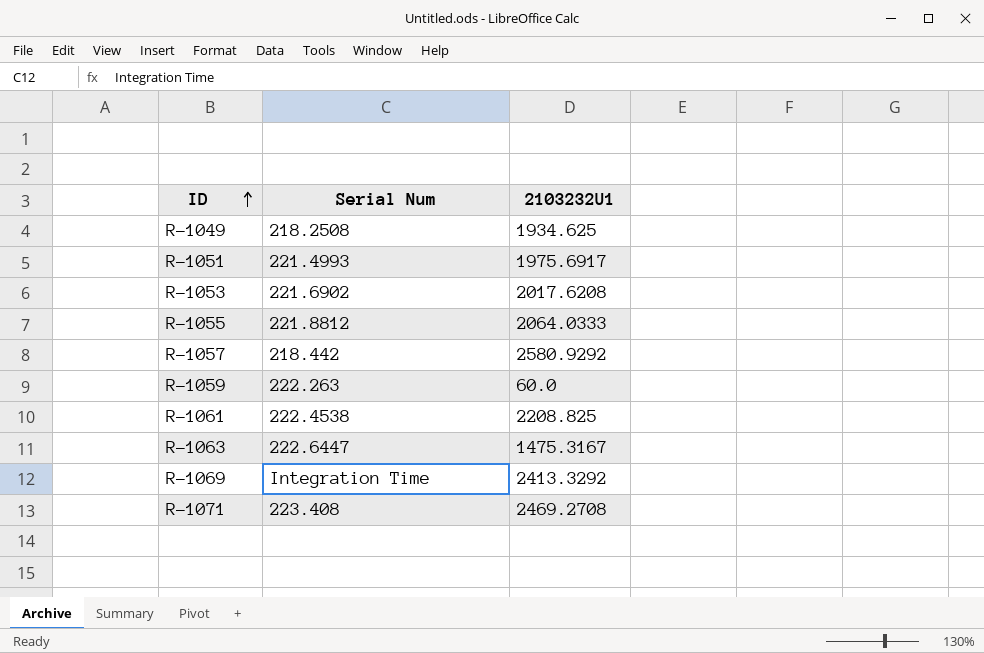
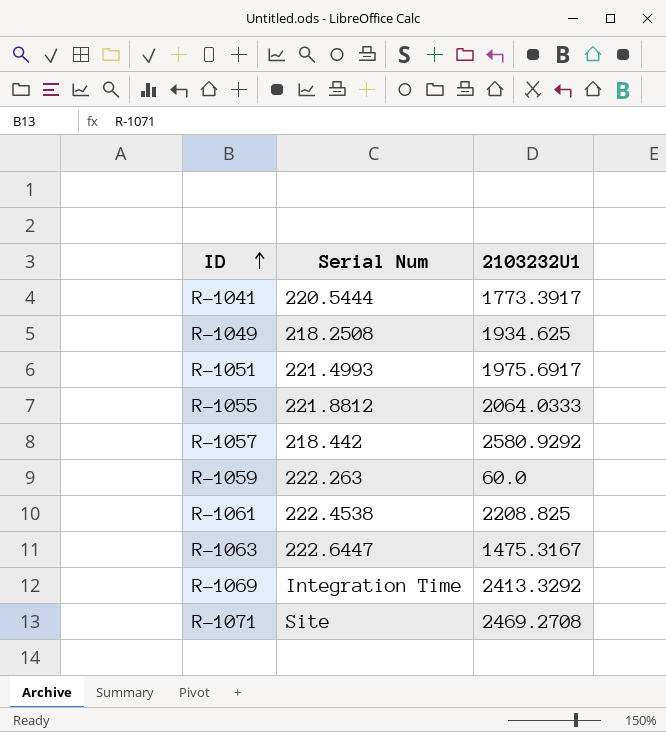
row R-1053: 221.6902 | 2017.6208 -> none
row R-1041: none -> 220.5444 | 1773.3917
R-1071 | Serial Num: 223.408 -> Site

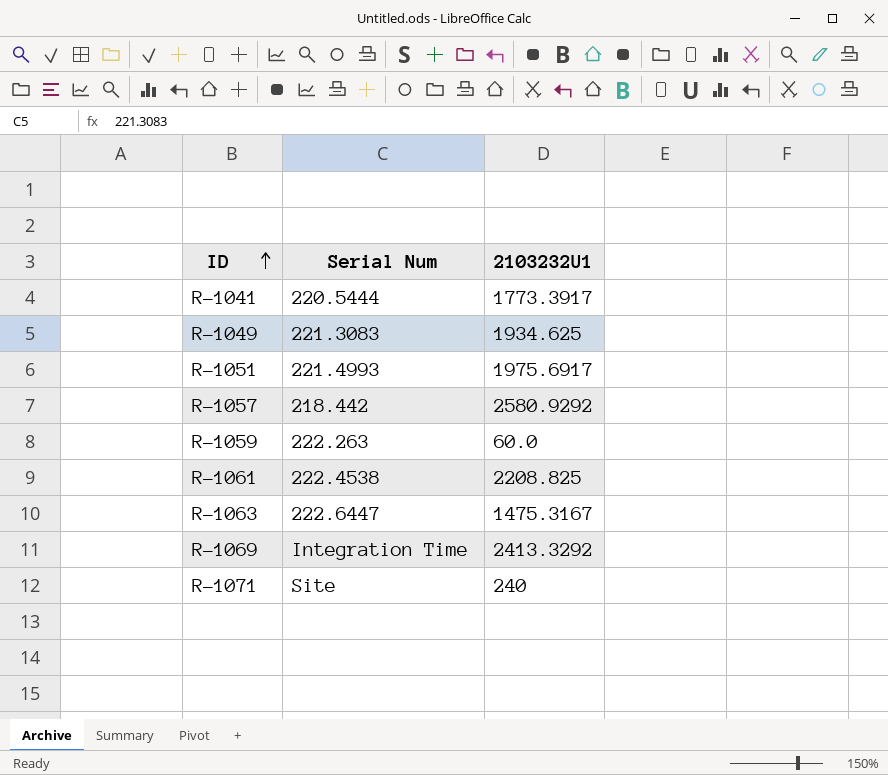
row R-1055: 221.8812 | 2064.0333 -> none
R-1049 | Serial Num: 218.2508 -> 221.3083
R-1071 | 2103232U1: 2469.2708 -> 240

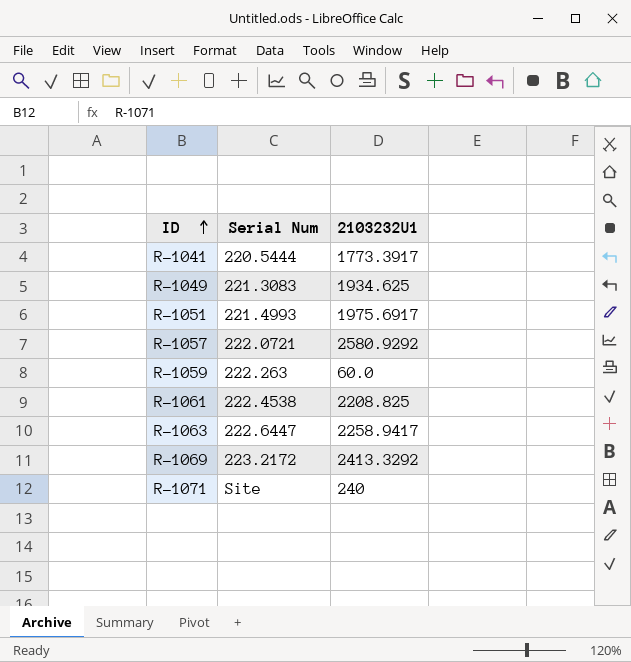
R-1057 | Serial Num: 218.442 -> 222.0721
R-1063 | 2103232U1: 1475.3167 -> 2258.9417
R-1069 | Serial Num: Integration Time -> 223.2172

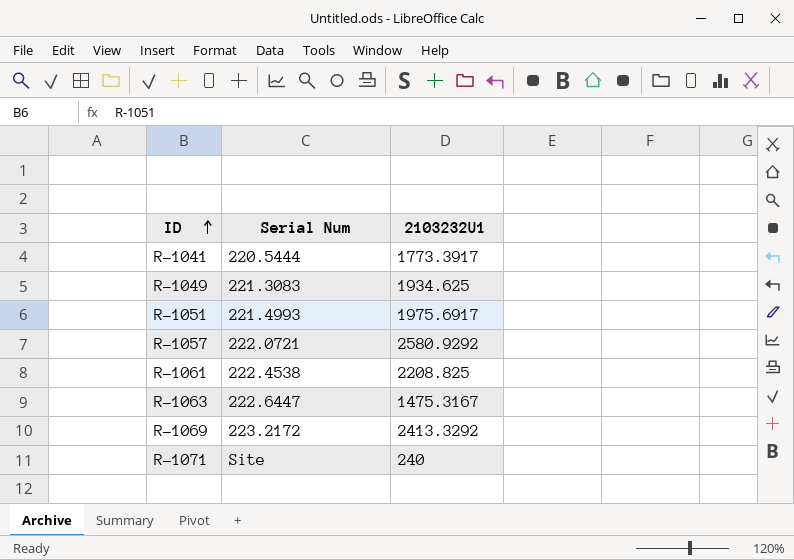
row R-1059: 222.263 | 60.0 -> none
R-1063 | 2103232U1: 2258.9417 -> 1475.3167

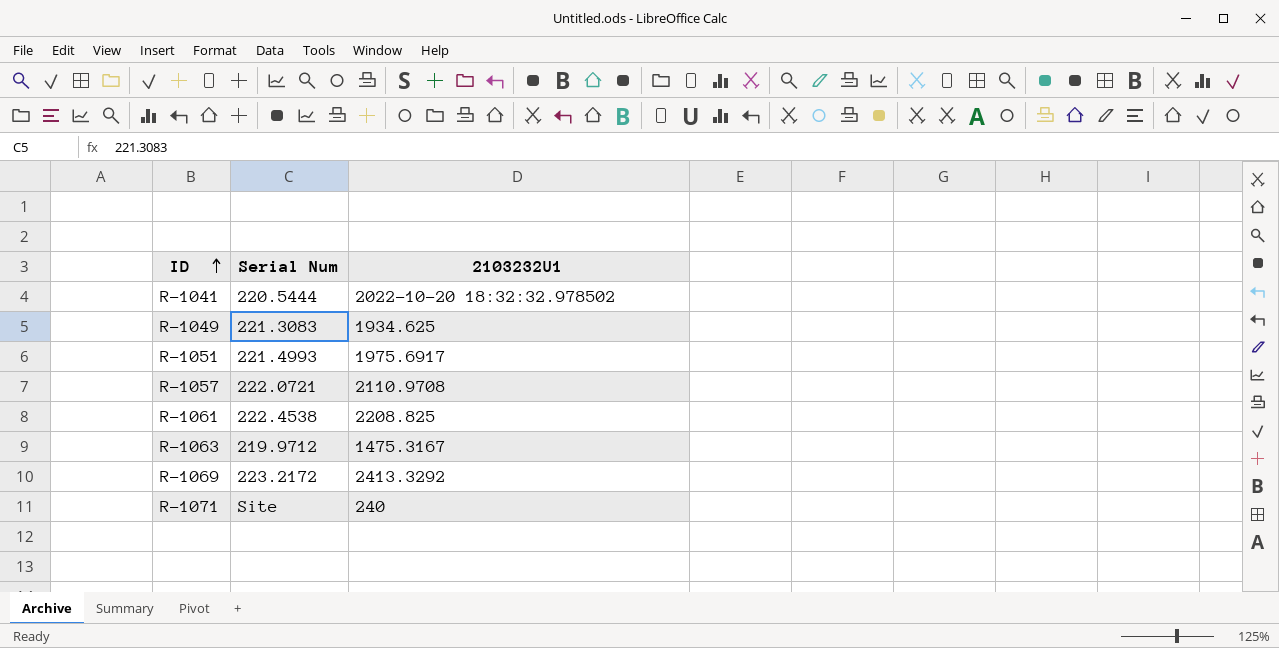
R-1041 | 2103232U1: 1773.3917 -> 2022-10-20 18:32:32.978502
R-1057 | 2103232U1: 2580.9292 -> 2110.9708
R-1063 | Serial Num: 222.6447 -> 219.9712

